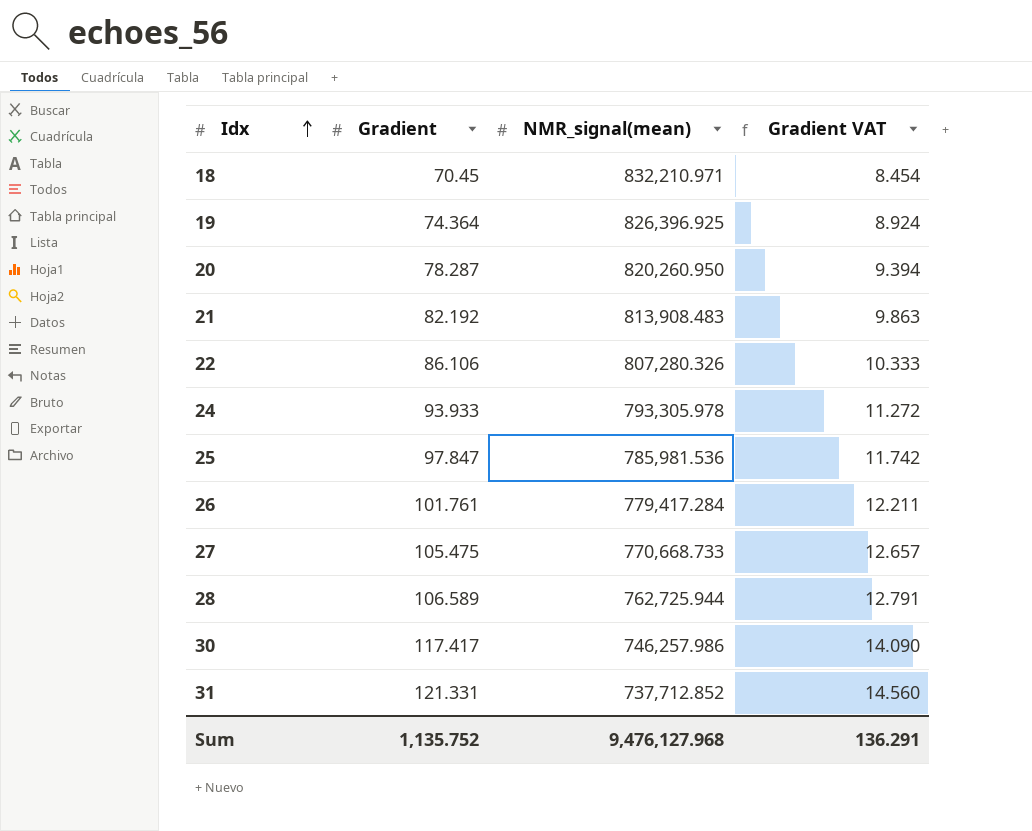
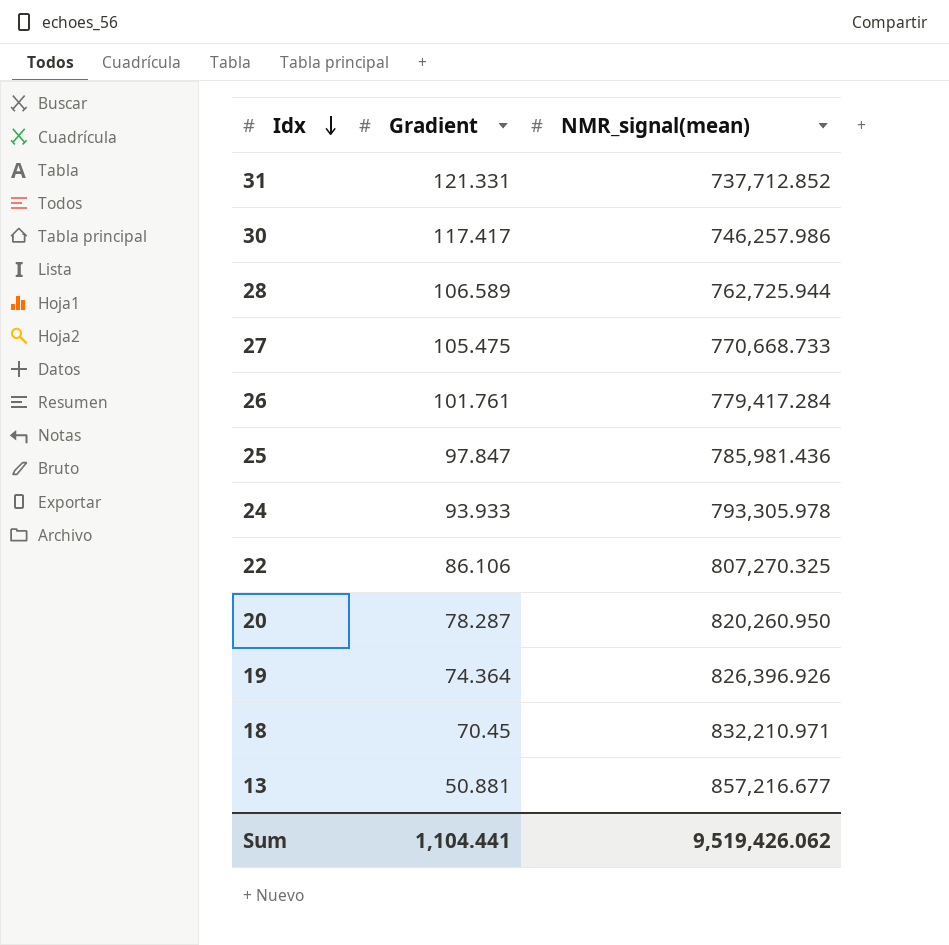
row order: Idx ascending -> Idx descending
column Gradient VAT | formula: [Gradient] * 0.12 -> none
row 21: 82.192 | 813,908.483 | 9.863 -> none
25 | NMR_signal(mean): 785,981.536 -> 785,981.436
22 | NMR_signal(mean): 807,280.326 -> 807,270.325
19 | NMR_signal(mean): 826,396.925 -> 826,396.926
row 13: none -> 50.881 | 857,216.677
Sum | Gradient: 1,135.752 -> 1,104.441
Sum | NMR_signal(mean): 9,476,127.968 -> 9,519,426.062

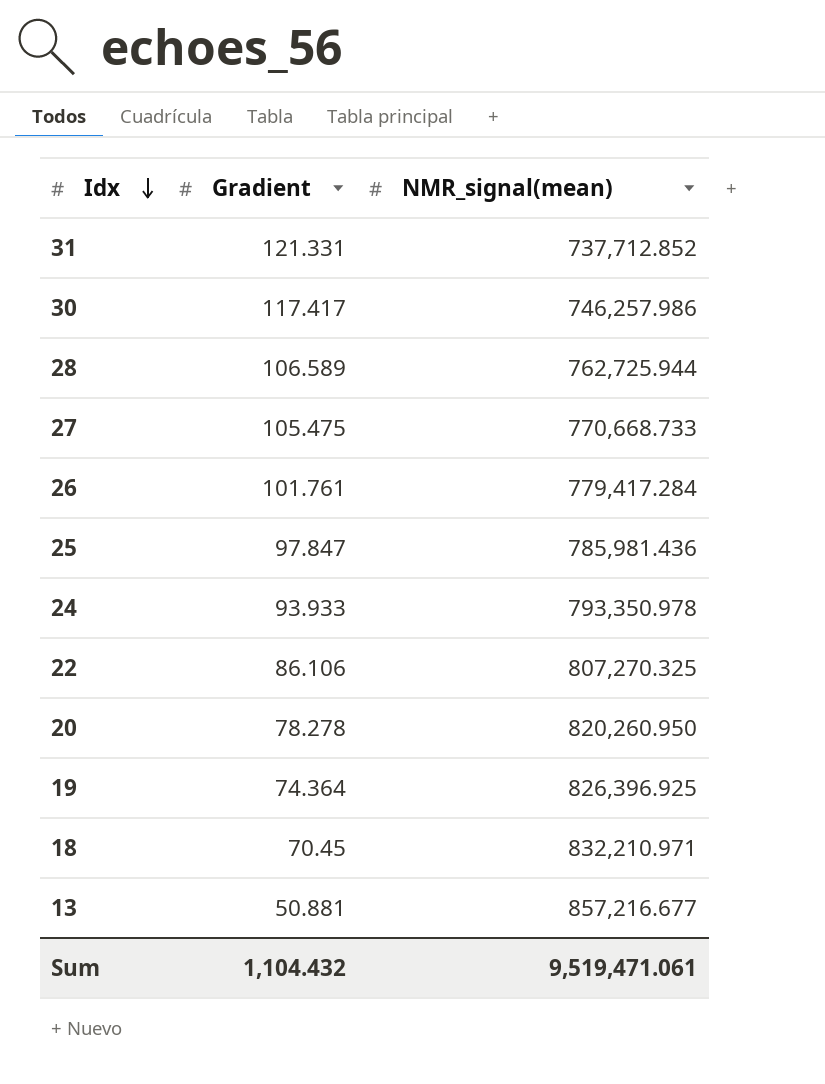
24 | NMR_signal(mean): 793,305.978 -> 793,350.978
20 | Gradient: 78.287 -> 78.278
19 | NMR_signal(mean): 826,396.926 -> 826,396.925
Sum | Gradient: 1,104.441 -> 1,104.432
Sum | NMR_signal(mean): 9,519,426.062 -> 9,519,471.061

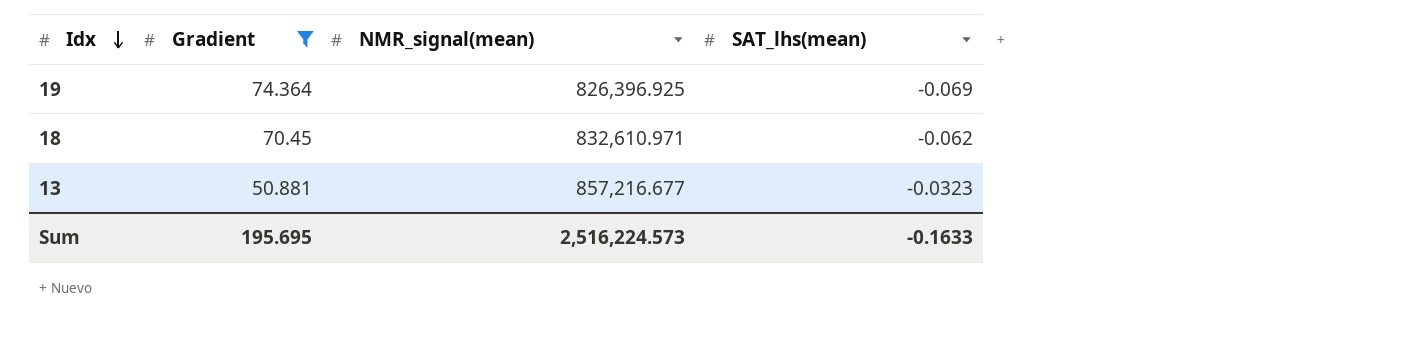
filter: none -> Gradient <= 74.364
column SAT_lhs(mean) | position: none -> 4
18 | NMR_signal(mean): 832,210.971 -> 832,610.971
Sum | Gradient: 1,104.432 -> 195.695
Sum | NMR_signal(mean): 9,519,471.061 -> 2,516,224.573

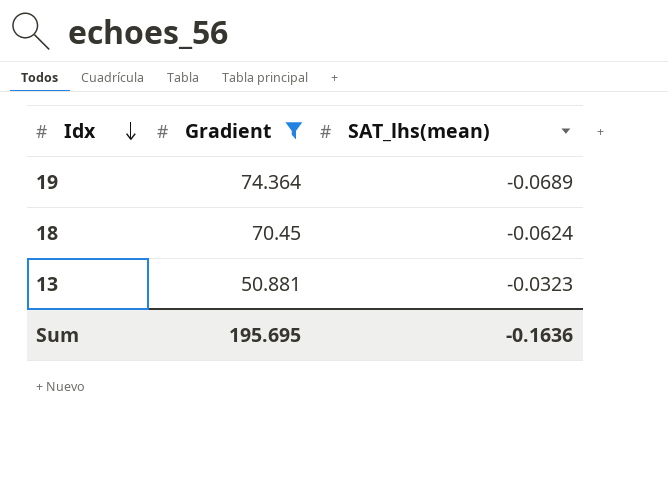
column NMR_signal(mean) | position: 3 -> none
19 | SAT_lhs(mean): -0.069 -> -0.0689
18 | SAT_lhs(mean): -0.062 -> -0.0624
Sum | SAT_lhs(mean): -0.1633 -> -0.1636

